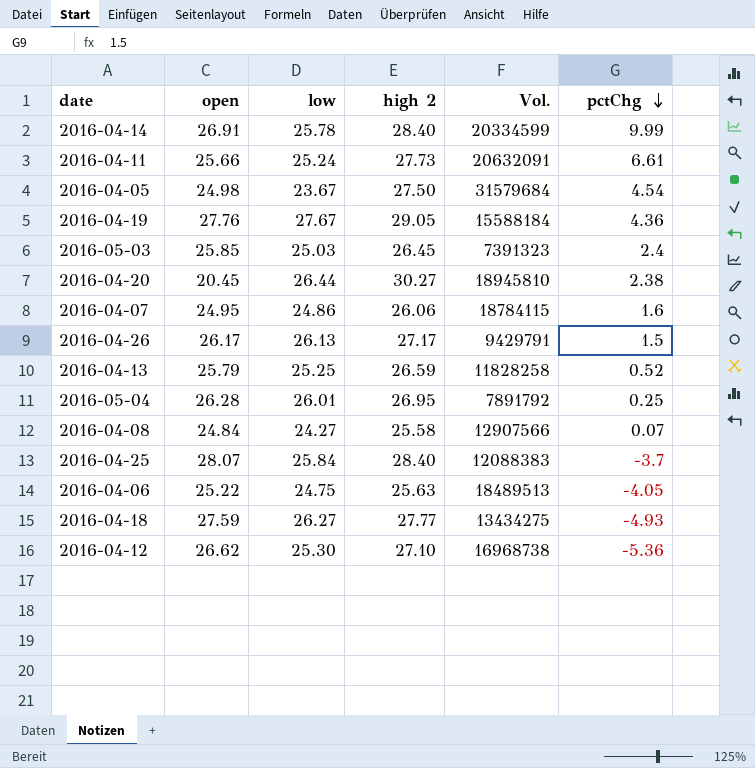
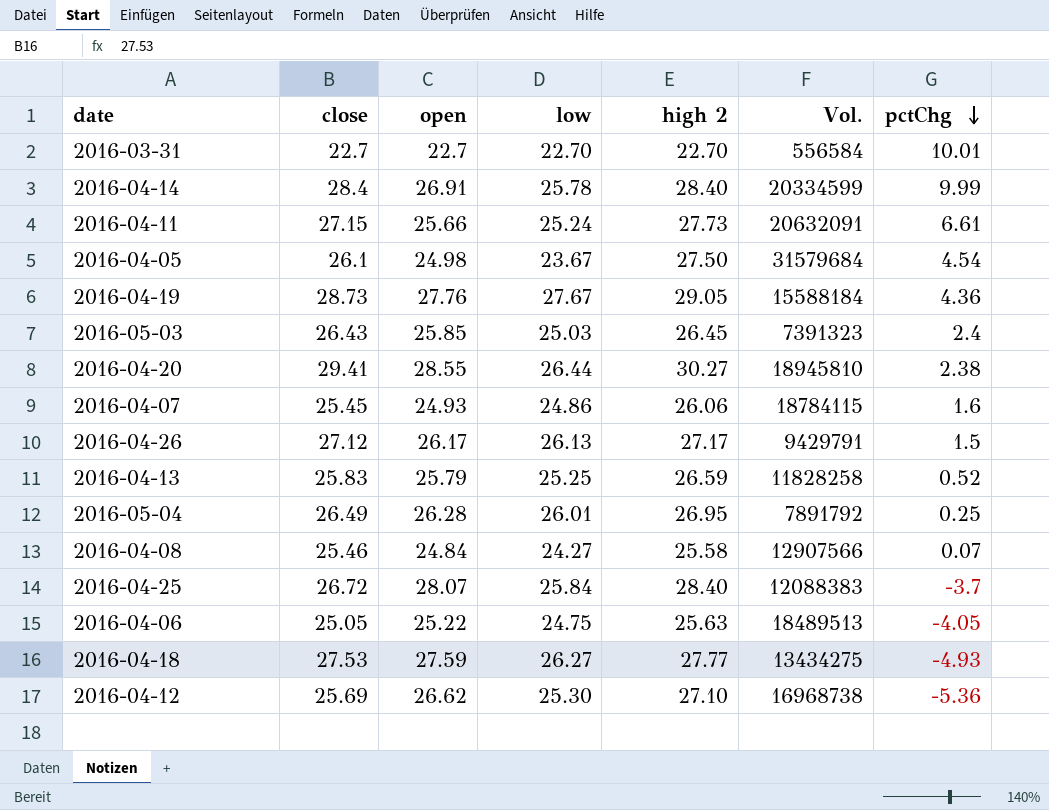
column close | position: none -> 2
row 2016-03-31: none -> 22.7 | 22.7 | 22.70 | 22.70 | 556584 | 10.01
2016-04-20 | open: 20.45 -> 28.55
2016-04-07 | open: 24.95 -> 24.93

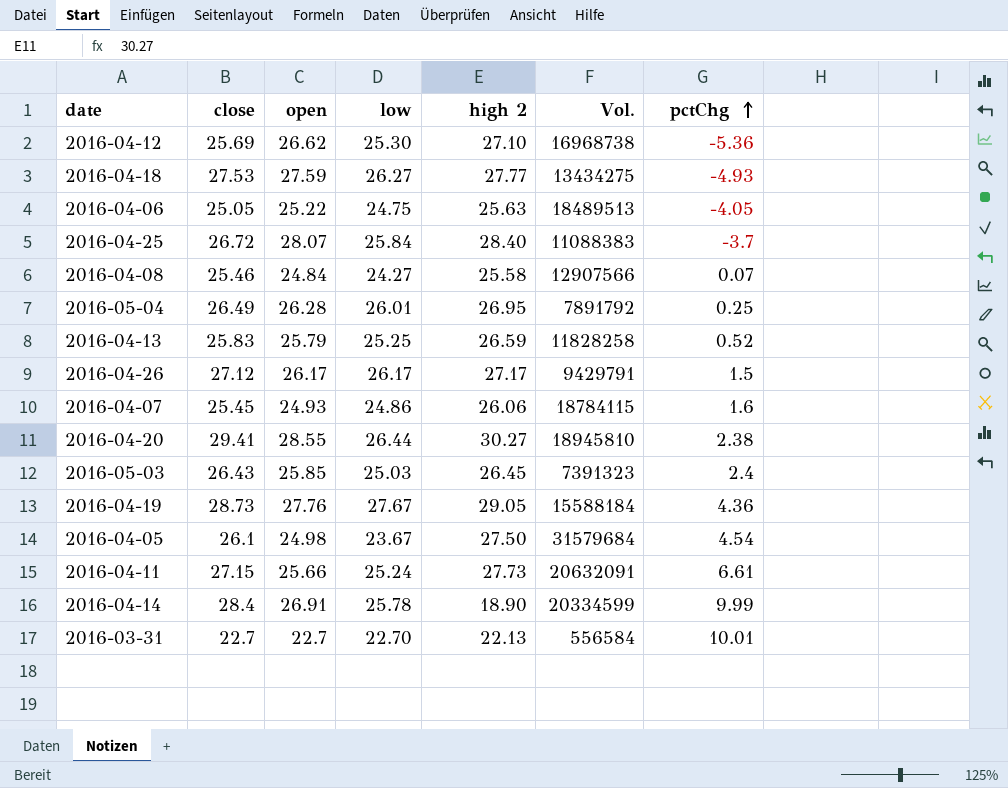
row order: pctChg descending -> pctChg ascending
2016-04-25 | Vol.: 12088383 -> 11088383
2016-04-26 | low: 26.13 -> 26.17
2016-04-14 | high 2: 28.40 -> 18.90
2016-03-31 | high 2: 22.70 -> 22.13

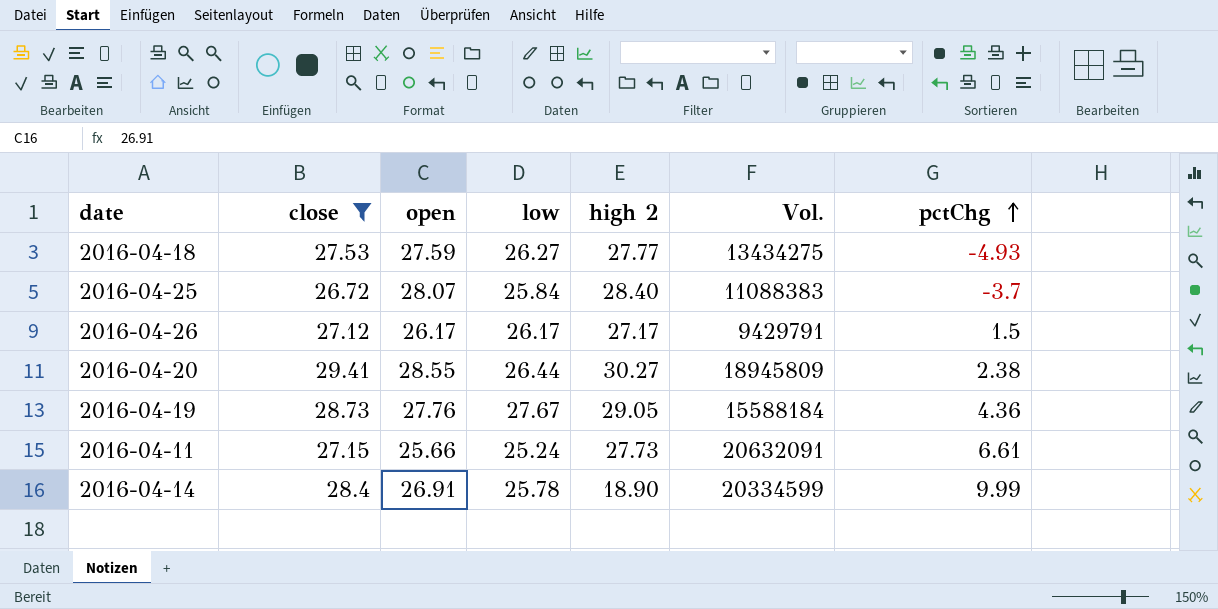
filter: none -> close >= 26.72
2016-04-20 | Vol.: 18945810 -> 18945809

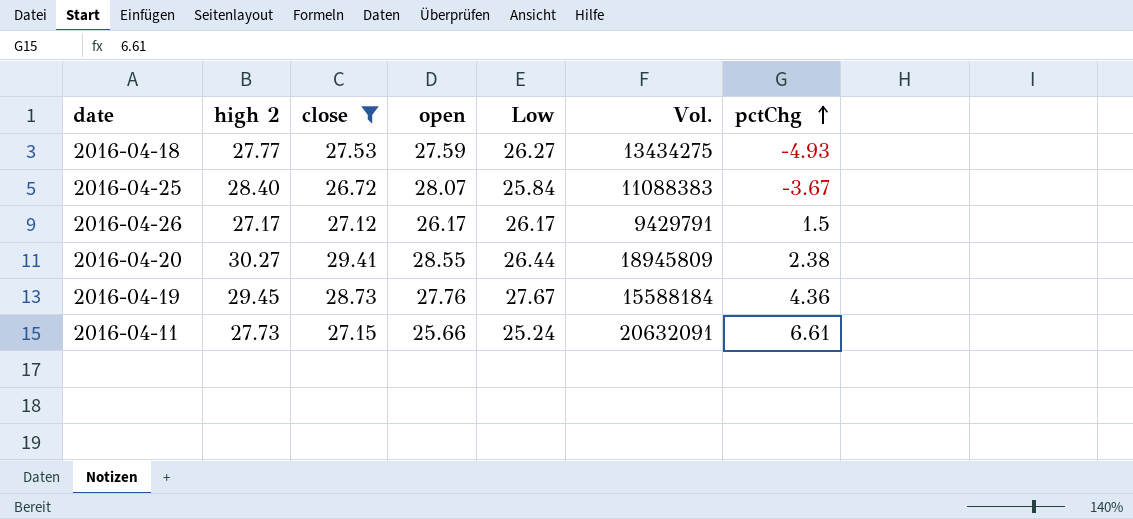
column high 2 | position: 5 -> 2
column name: low -> Low
row 2016-04-14: 28.4 | 26.91 | 25.78 | 18.90 | 20334599 | 9.99 -> none
2016-04-25 | pctChg: -3.7 -> -3.67
2016-04-19 | high 2: 29.05 -> 29.45

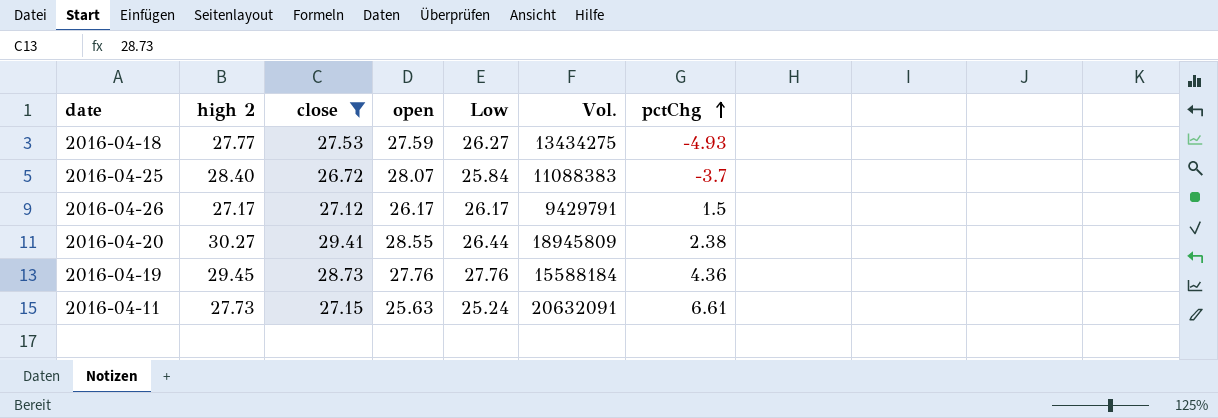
2016-04-25 | pctChg: -3.67 -> -3.7
2016-04-19 | Low: 27.67 -> 27.76
2016-04-11 | open: 25.66 -> 25.63

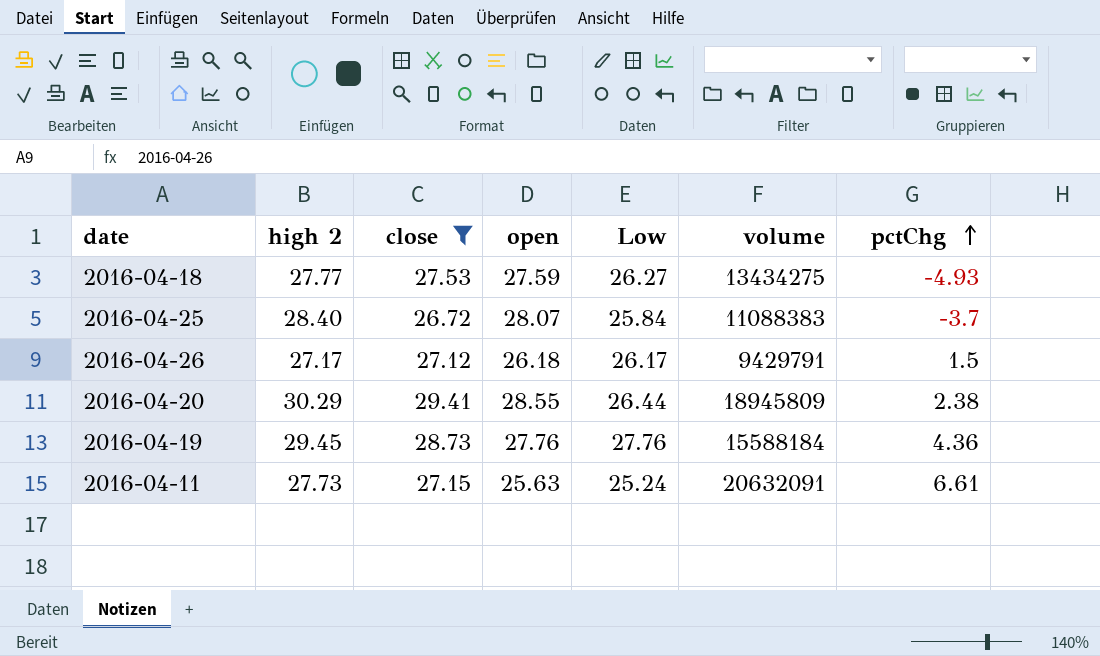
column name: Vol. -> volume
2016-04-26 | open: 26.17 -> 26.18
2016-04-20 | high 2: 30.27 -> 30.29

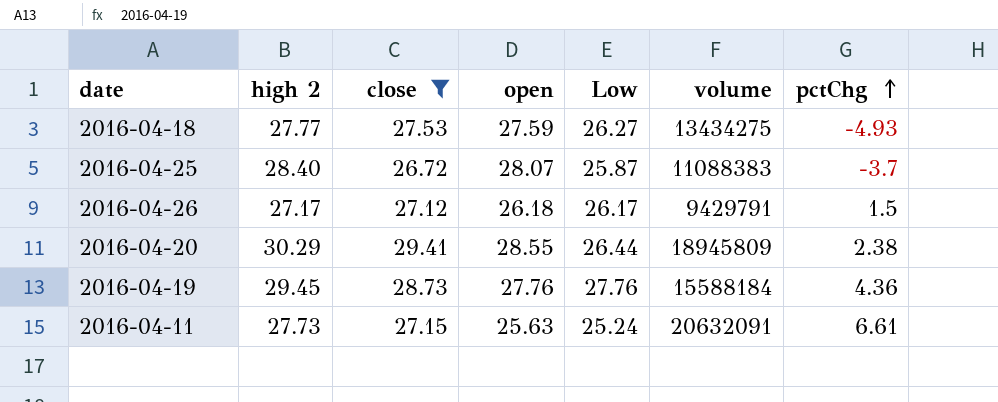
2016-04-25 | Low: 25.84 -> 25.87

